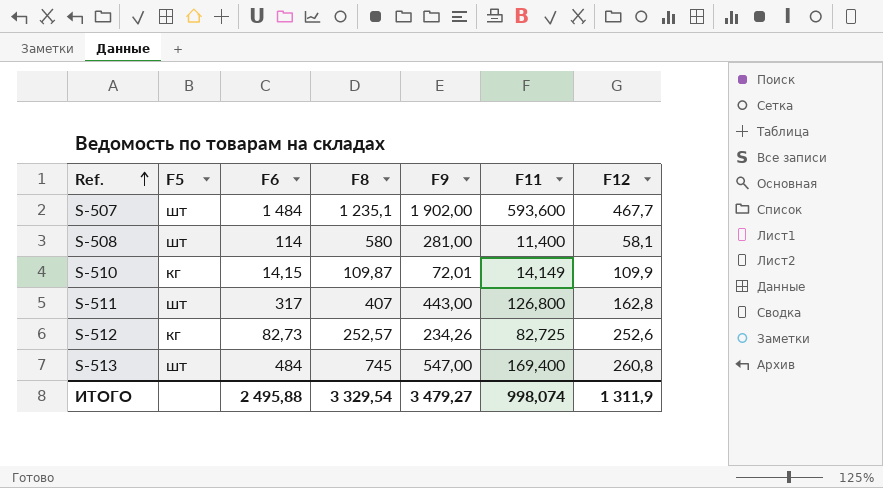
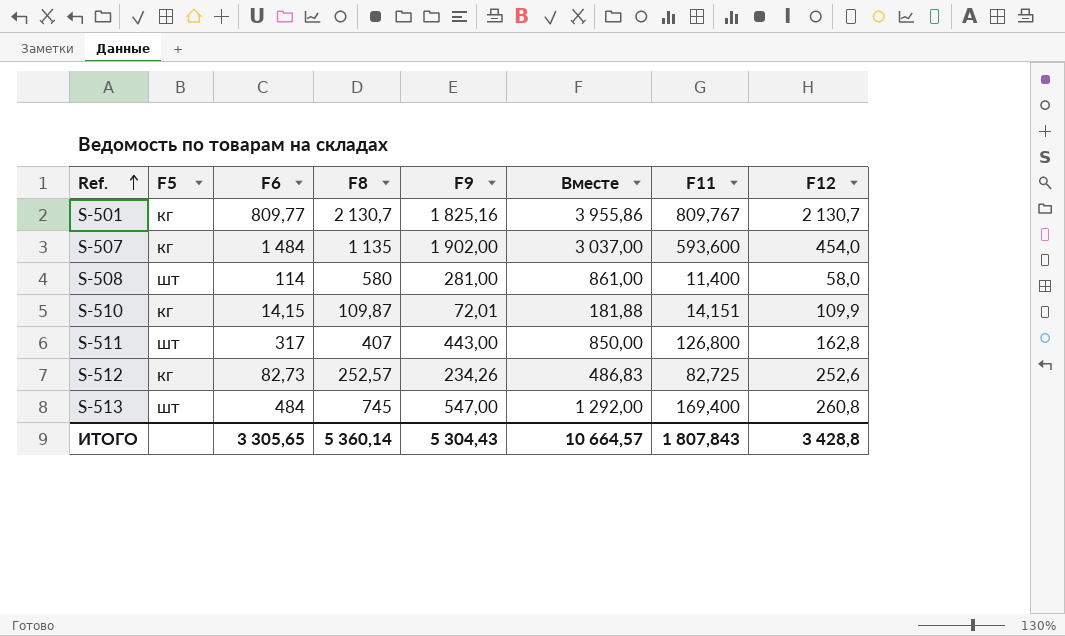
column Вместе | formula: none -> [F8] + [F9]
row S-501: none -> кг | 809,77 | 2 130,7 | 1 825,16 | 3 955,86 | 809,767 | 2 130,7
S-507 | F5: шт -> кг
S-507 | F8: 1 235,1 -> 1 135
S-507 | F12: 467,7 -> 454,0
S-508 | F12: 58,1 -> 58,0
S-510 | F11: 14,149 -> 14,151
ИТОГО | F6: 2 495,88 -> 3 305,65
ИТОГО | F8: 3 329,54 -> 5 360,14
ИТОГО | F9: 3 479,27 -> 5 304,43
ИТОГО | F11: 998,074 -> 1 807,843
ИТОГО | F12: 1 311,9 -> 3 428,8

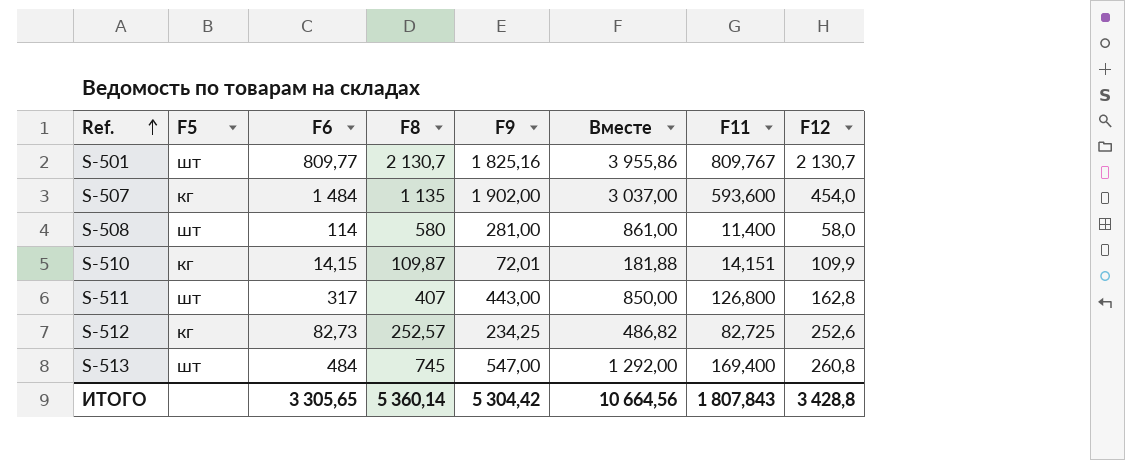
S-501 | F5: кг -> шт
S-512 | F9: 234,26 -> 234,25
S-512 | Вместе: 486,83 -> 486,82
ИТОГО | F9: 5 304,43 -> 5 304,42
ИТОГО | Вместе: 10 664,57 -> 10 664,56

